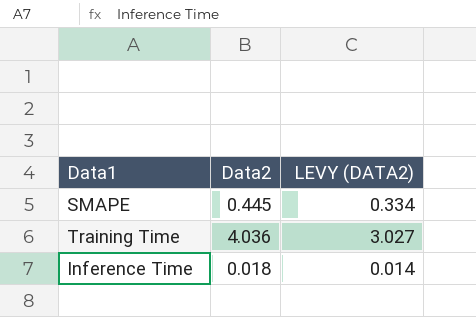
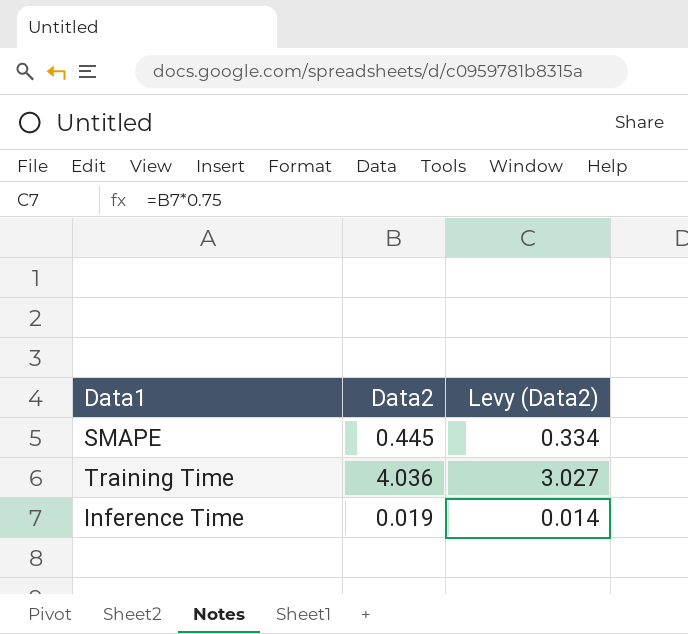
column name: LEVY (DATA2) -> Levy (Data2)
Inference Time | Data2: 0.018 -> 0.019

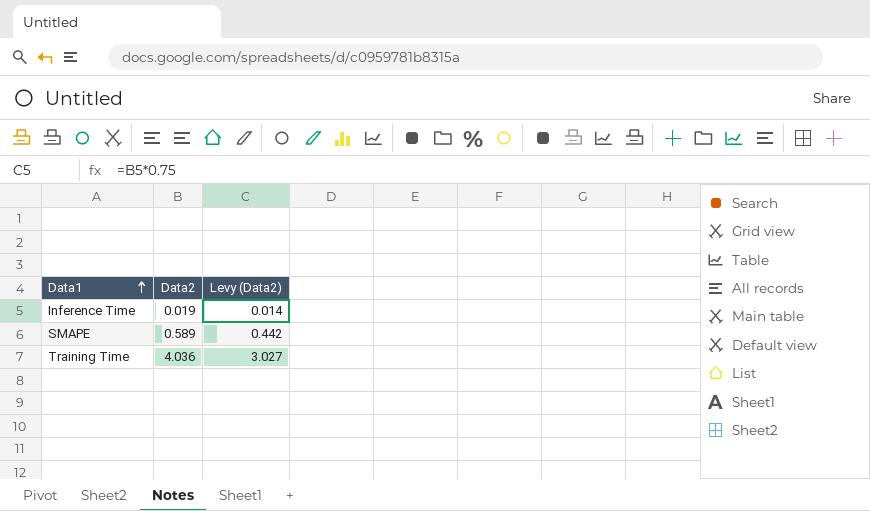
row order: none -> Data1 ascending
SMAPE | Data2: 0.445 -> 0.589
SMAPE | Levy (Data2): 0.334 -> 0.442

